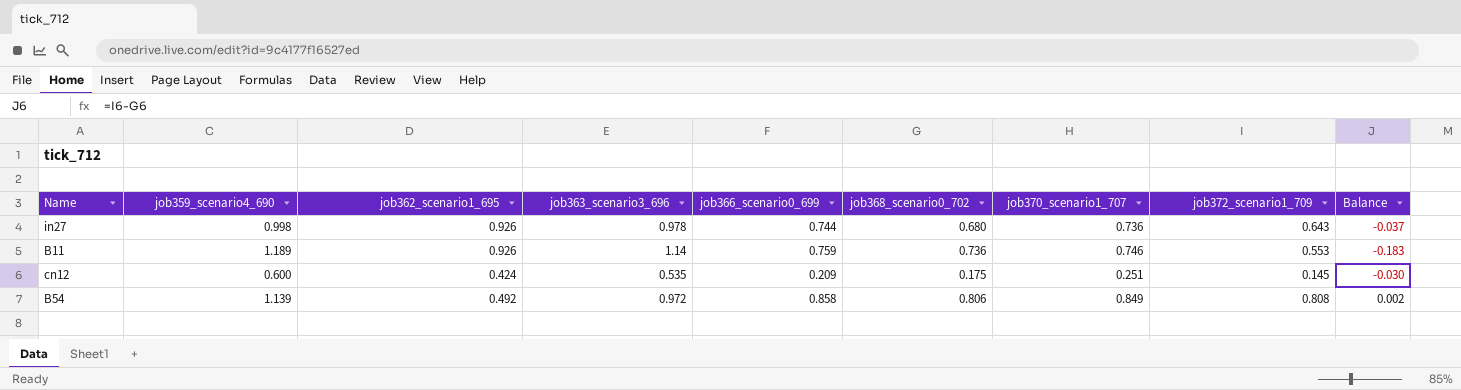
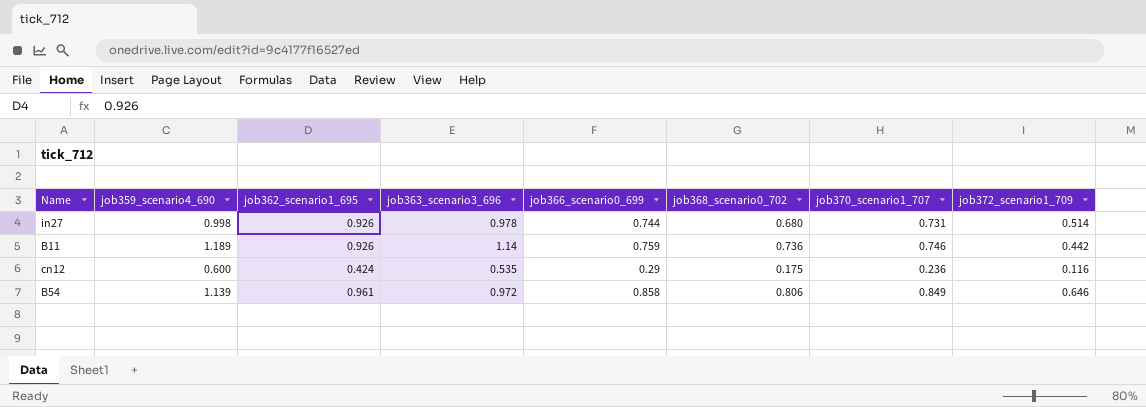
column Balance | formula: [job372_scenario1_709] - [job368_scenario0_702] -> none
in27 | job370_scenario1_707: 0.736 -> 0.731
in27 | job372_scenario1_709: 0.643 -> 0.514
B11 | job372_scenario1_709: 0.553 -> 0.442
cn12 | job366_scenario0_699: 0.209 -> 0.29
cn12 | job370_scenario1_707: 0.251 -> 0.236
cn12 | job372_scenario1_709: 0.145 -> 0.116
B54 | job362_scenario1_695: 0.492 -> 0.961
B54 | job372_scenario1_709: 0.808 -> 0.646

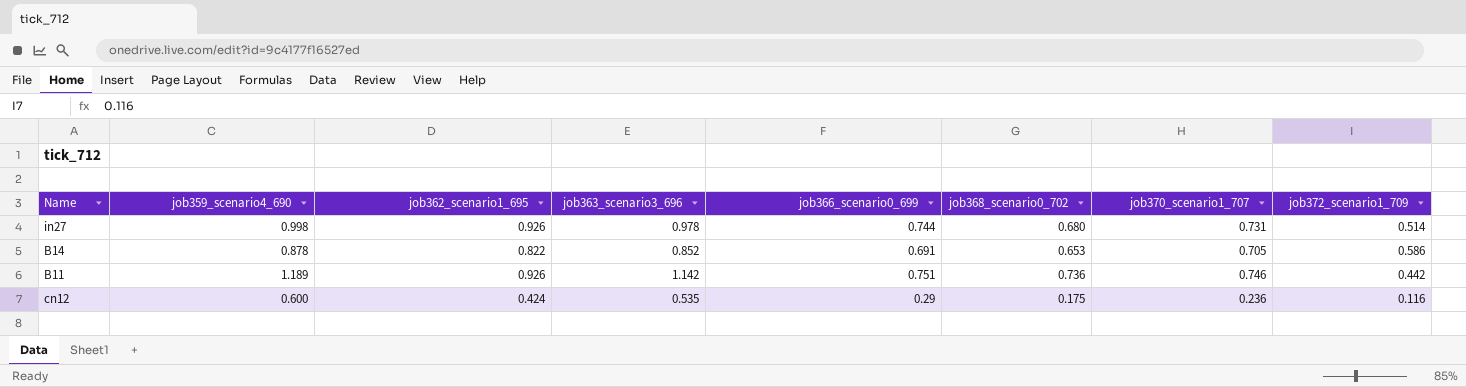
row B54: 1.139 | 0.961 | 0.972 | 0.858 | 0.806 | 0.849 | 0.646 -> none
row B14: none -> 0.878 | 0.822 | 0.852 | 0.691 | 0.653 | 0.705 | 0.586
B11 | job363_scenario3_696: 1.14 -> 1.142
B11 | job366_scenario0_699: 0.759 -> 0.751

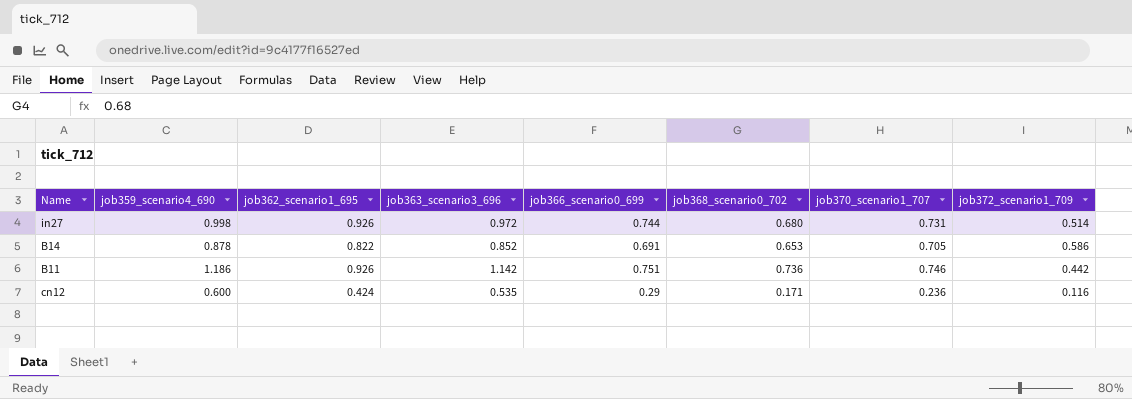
in27 | job363_scenario3_696: 0.978 -> 0.972
B11 | job359_scenario4_690: 1.189 -> 1.186
cn12 | job368_scenario0_702: 0.175 -> 0.171

